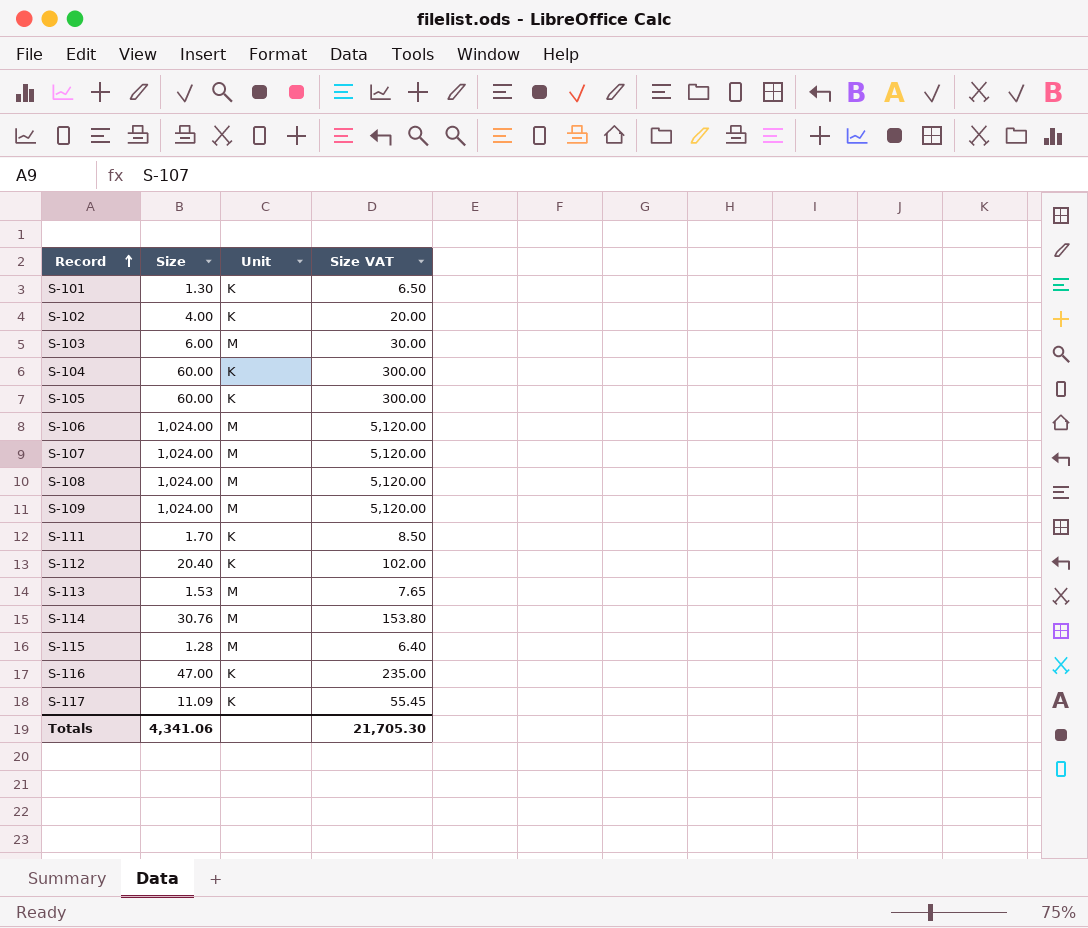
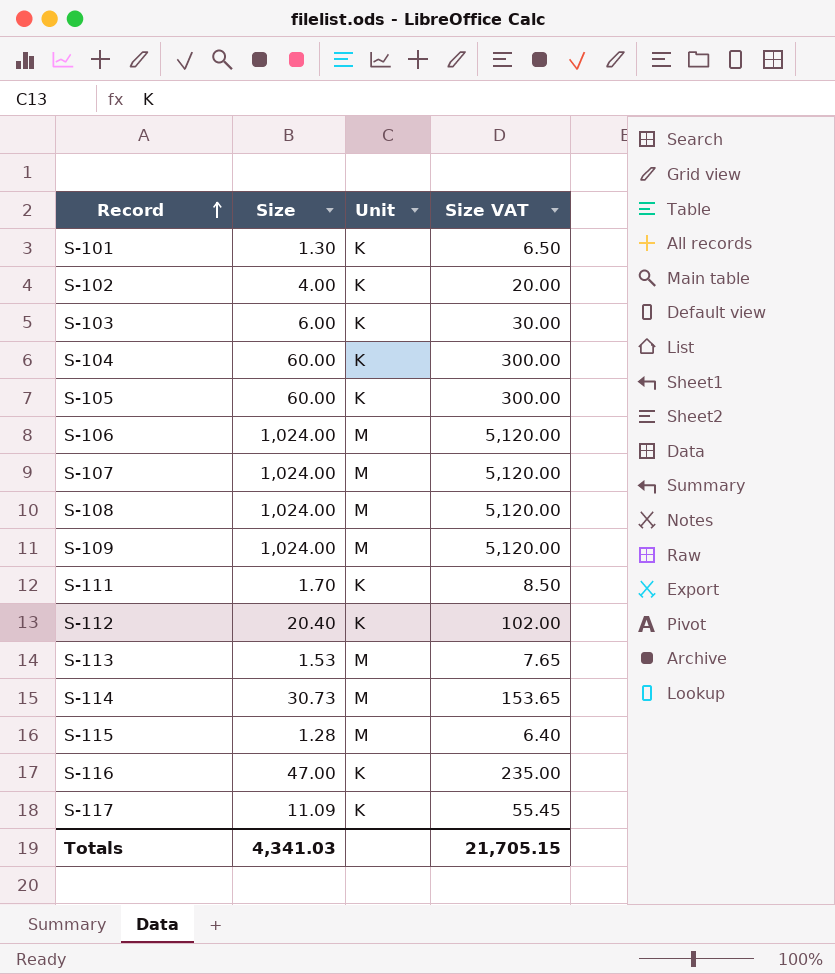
S-103 | Unit: M -> K
S-114 | Size: 30.76 -> 30.73
S-114 | Size VAT: 153.80 -> 153.65
Totals | Size: 4,341.06 -> 4,341.03
Totals | Size VAT: 21,705.30 -> 21,705.15

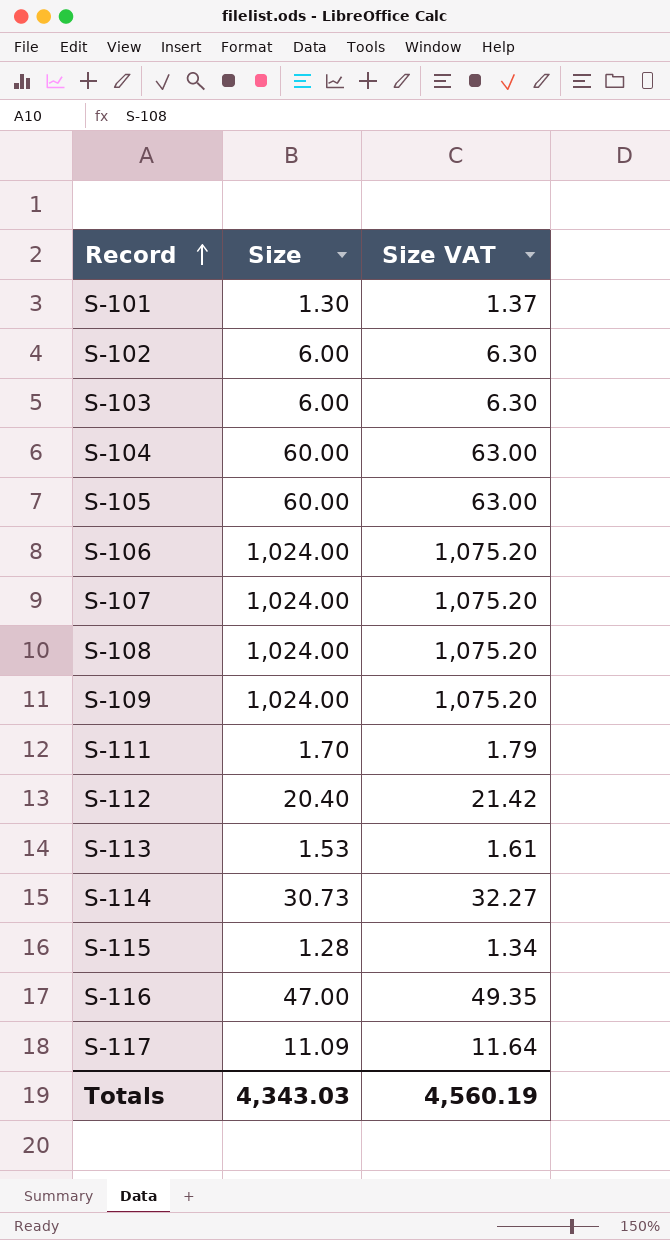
column Unit | position: 3 -> none
column Size VAT | formula: [Size] * 5 -> [Size] * 1.05
S-102 | Size: 4.00 -> 6.00
Totals | Size: 4,341.03 -> 4,343.03
Totals | Size VAT: 21,705.15 -> 4,560.19

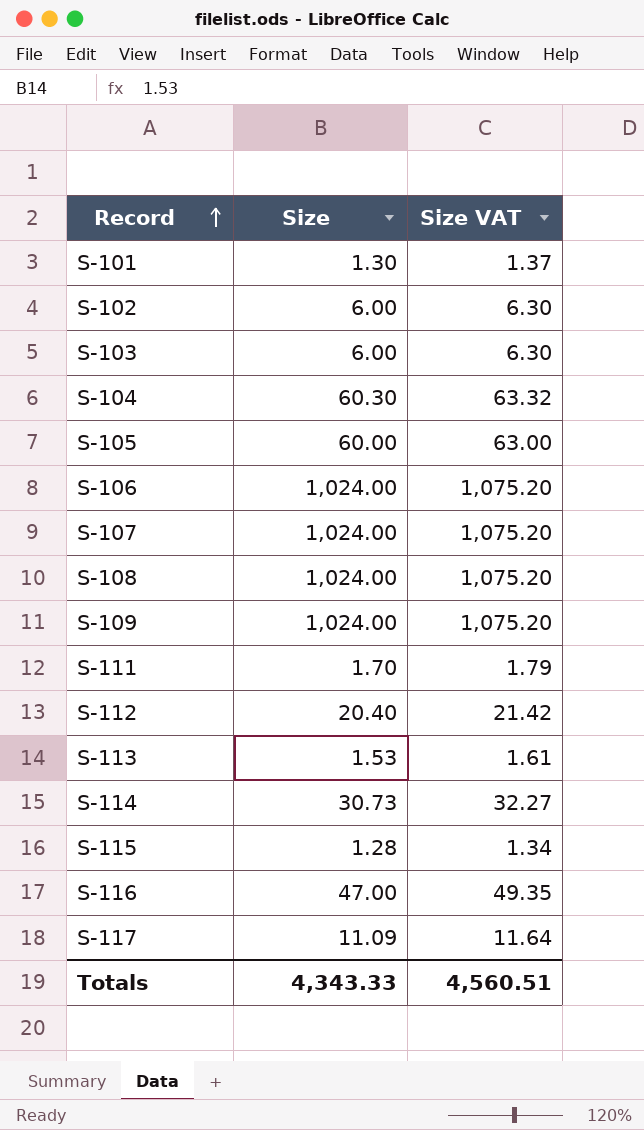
S-104 | Size: 60.00 -> 60.30
S-104 | Size VAT: 63.00 -> 63.32
Totals | Size: 4,343.03 -> 4,343.33
Totals | Size VAT: 4,560.19 -> 4,560.51

